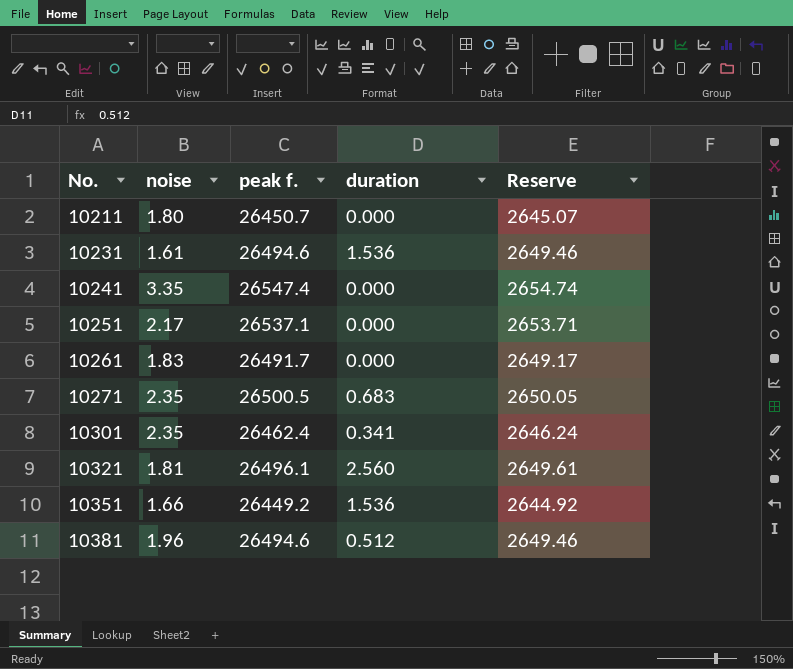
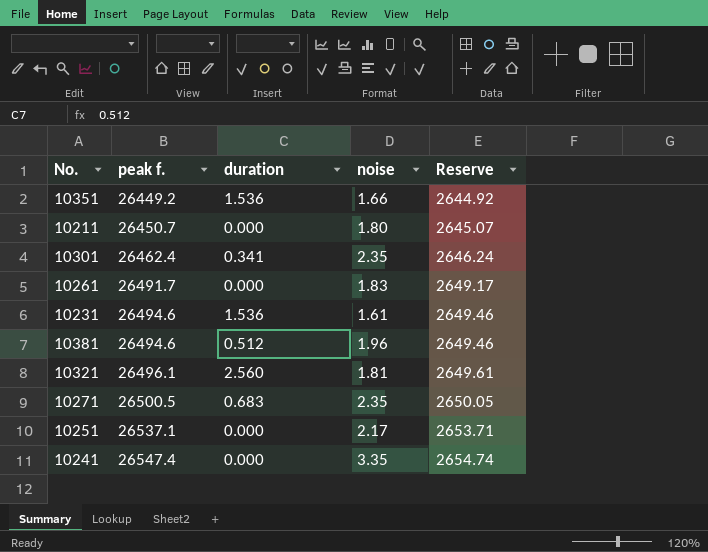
row order: No. ascending -> peak f. ascending
column noise | position: 2 -> 4

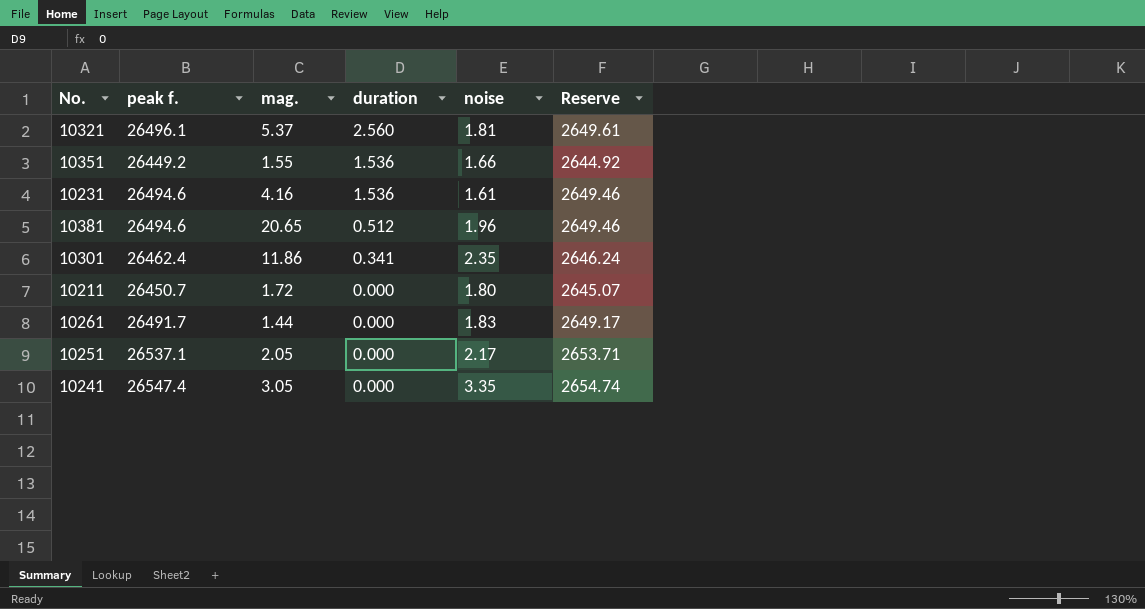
row order: peak f. ascending -> duration descending
column mag. | position: none -> 3
row 10271: 26500.5 | 0.683 | 2.35 | 2650.05 -> none

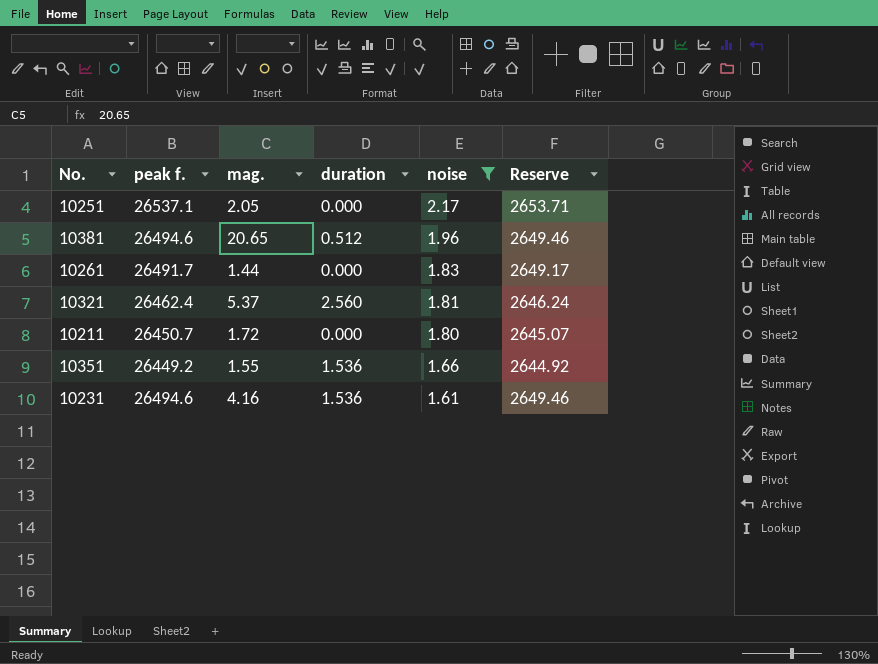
filter: none -> noise <= 2.17
row order: duration descending -> noise descending
10321 | peak f.: 26496.1 -> 26462.4
10321 | Reserve: 2649.61 -> 2646.24

